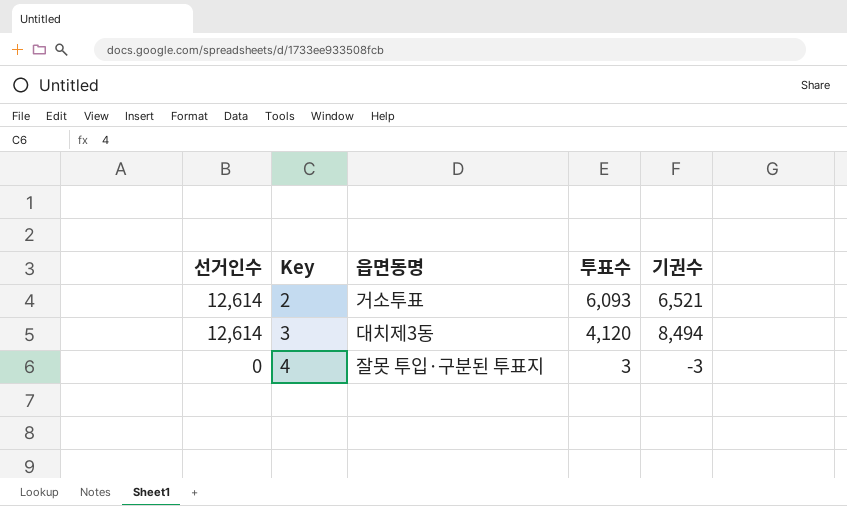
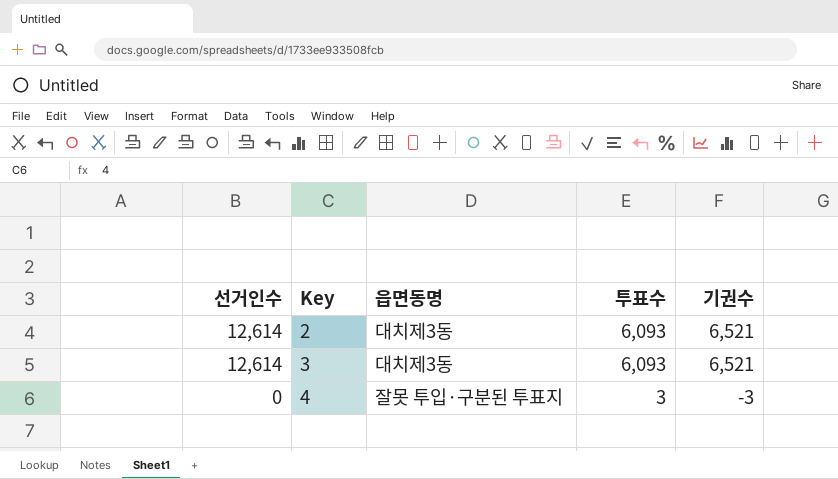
2 | 읍면동명: 거소투표 -> 대치제3동
3 | 투표수: 4,120 -> 6,093
3 | 기권수: 8,494 -> 6,521

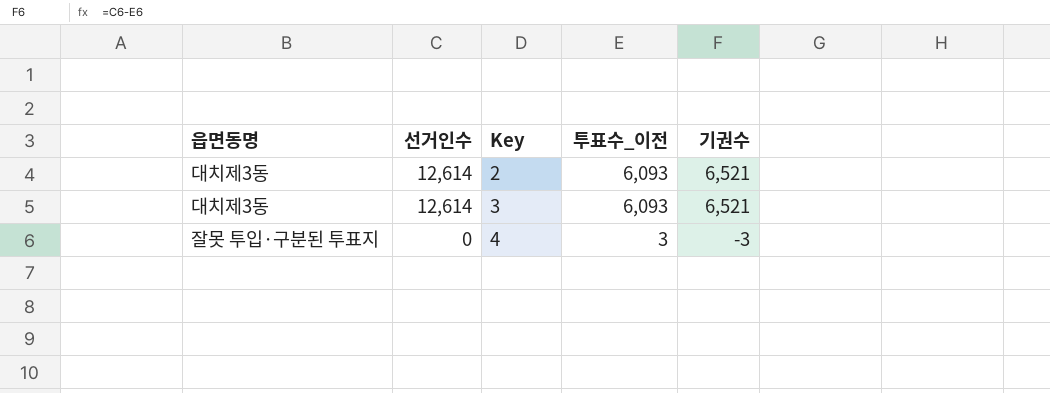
column 읍면동명 | position: 3 -> 1
column name: 투표수 -> 투표수_이전

